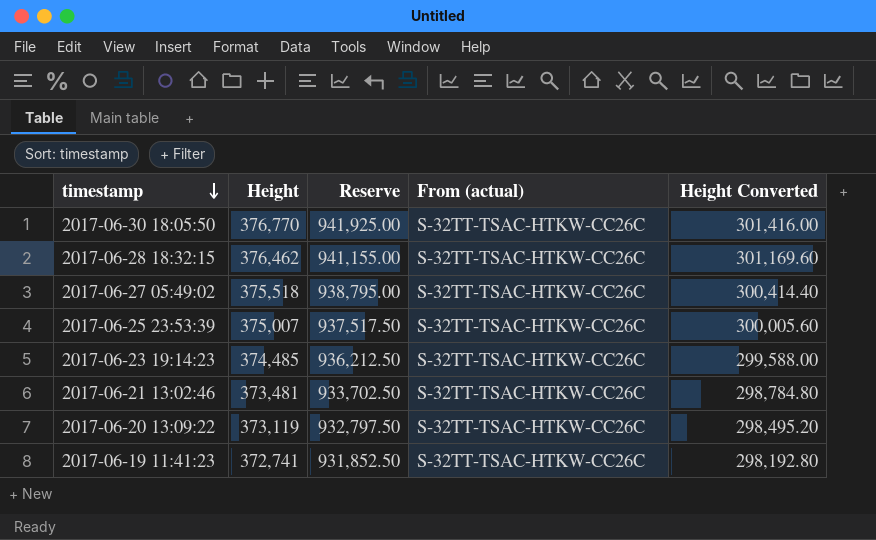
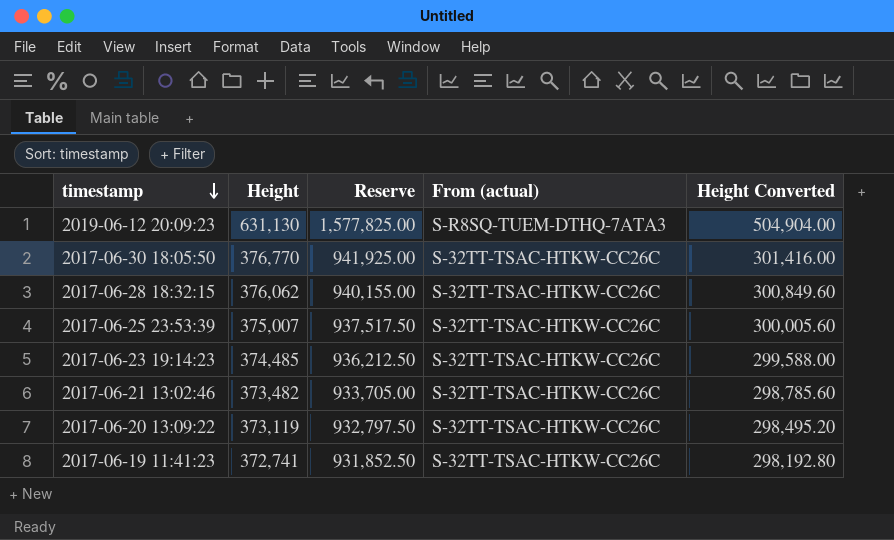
row 2017-06-27 05:49:02: 375,518 | 938,795.00 | S-32TT-TSAC-HTKW-CC26C | 300,414.40 -> none
row 2019-06-12 20:09:23: none -> 631,130 | 1,577,825.00 | S-R8SQ-TUEM-DTHQ-7ATA3 | 504,904.00
2017-06-28 18:32:15 | Height: 376,462 -> 376,062
2017-06-28 18:32:15 | Reserve: 941,155.00 -> 940,155.00
2017-06-28 18:32:15 | Height Converted: 301,169.60 -> 300,849.60
2017-06-21 13:02:46 | Height: 373,481 -> 373,482
2017-06-21 13:02:46 | Reserve: 933,702.50 -> 933,705.00
2017-06-21 13:02:46 | Height Converted: 298,784.80 -> 298,785.60

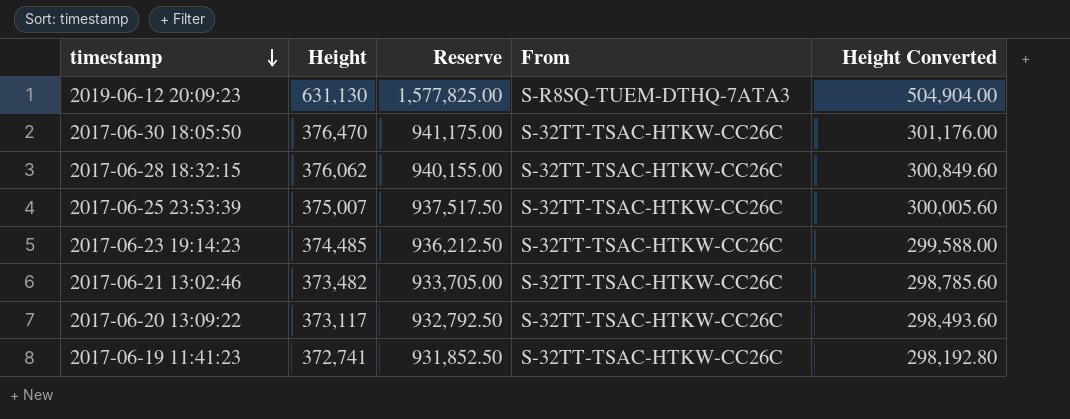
column name: From (actual) -> From
2017-06-30 18:05:50 | Height: 376,770 -> 376,470
2017-06-30 18:05:50 | Reserve: 941,925.00 -> 941,175.00
2017-06-30 18:05:50 | Height Converted: 301,416.00 -> 301,176.00
2017-06-20 13:09:22 | Height: 373,119 -> 373,117
2017-06-20 13:09:22 | Reserve: 932,797.50 -> 932,792.50
2017-06-20 13:09:22 | Height Converted: 298,495.20 -> 298,493.60

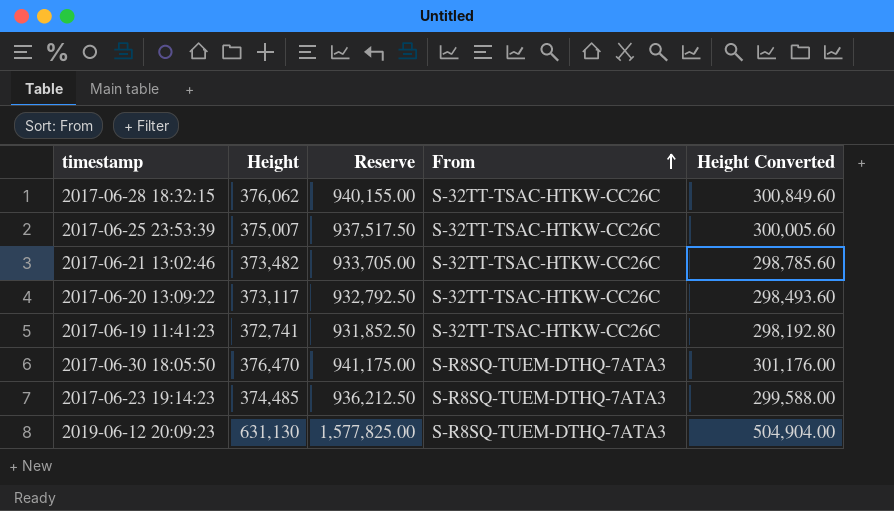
row order: timestamp descending -> From ascending
2017-06-30 18:05:50 | From: S-32TT-TSAC-HTKW-CC26C -> S-R8SQ-TUEM-DTHQ-7ATA3
2017-06-23 19:14:23 | From: S-32TT-TSAC-HTKW-CC26C -> S-R8SQ-TUEM-DTHQ-7ATA3

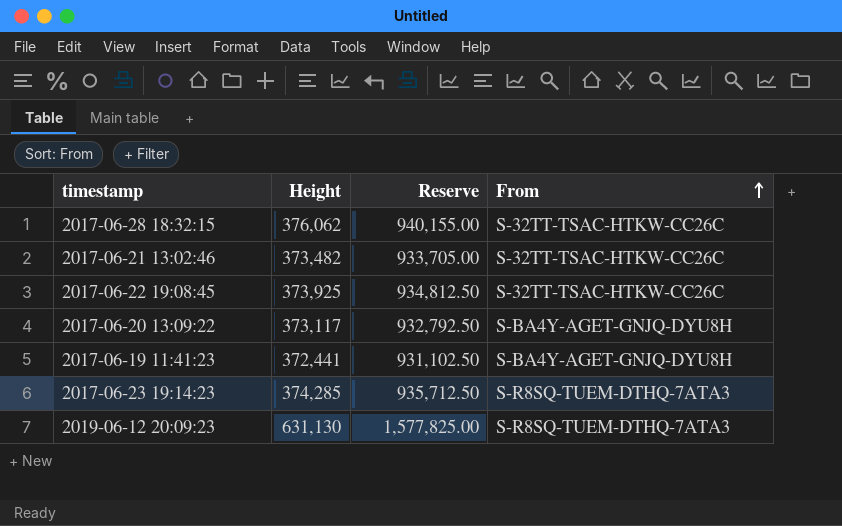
column Height Converted | formula: [Height] * 0.8 -> none
row 2017-06-25 23:53:39: 375,007 | 937,517.50 | S-32TT-TSAC-HTKW-CC26C | 300,005.60 -> none
row 2017-06-30 18:05:50: 376,470 | 941,175.00 | S-R8SQ-TUEM-DTHQ-7ATA3 | 301,176.00 -> none
row 2017-06-22 19:08:45: none -> 373,925 | 934,812.50 | S-32TT-TSAC-HTKW-CC26C
2017-06-20 13:09:22 | From: S-32TT-TSAC-HTKW-CC26C -> S-BA4Y-AGET-GNJQ-DYU8H
2017-06-19 11:41:23 | Height: 372,741 -> 372,441
2017-06-19 11:41:23 | Reserve: 931,852.50 -> 931,102.50
2017-06-19 11:41:23 | From: S-32TT-TSAC-HTKW-CC26C -> S-BA4Y-AGET-GNJQ-DYU8H
2017-06-23 19:14:23 | Height: 374,485 -> 374,285
2017-06-23 19:14:23 | Reserve: 936,212.50 -> 935,712.50

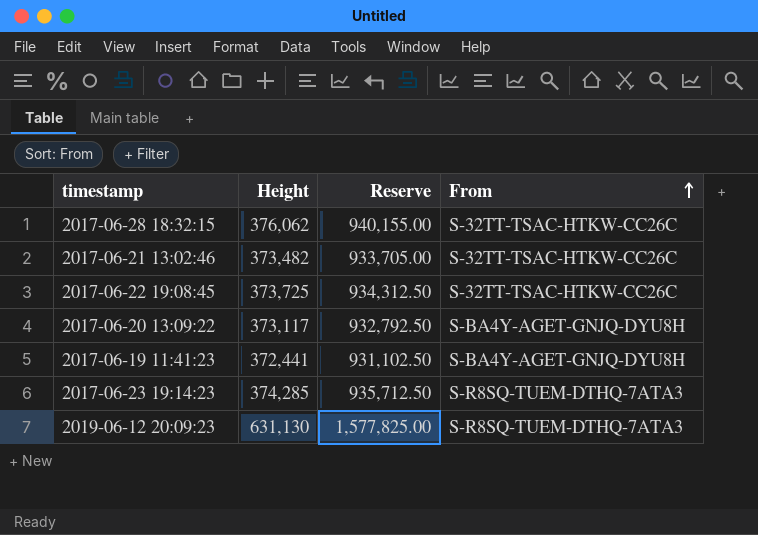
2017-06-22 19:08:45 | Height: 373,925 -> 373,725
2017-06-22 19:08:45 | Reserve: 934,812.50 -> 934,312.50

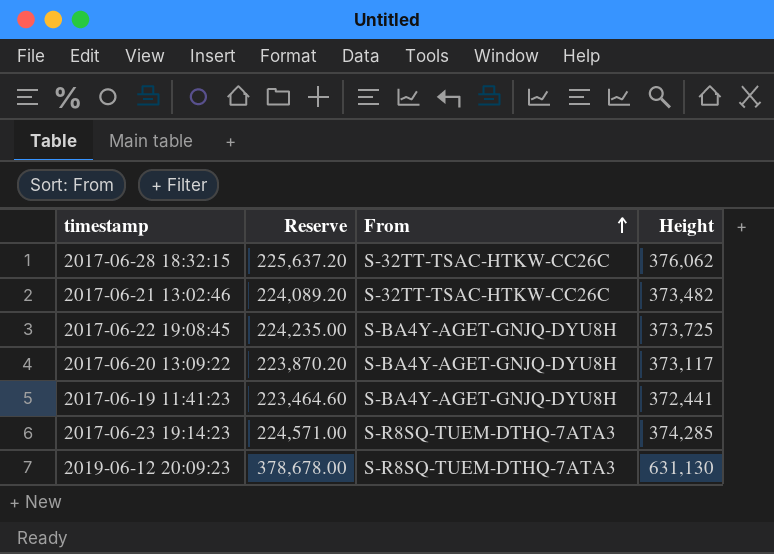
column Reserve | formula: [Height] * 2.5 -> [Height] * 0.6
column Height | position: 2 -> 4
2017-06-22 19:08:45 | From: S-32TT-TSAC-HTKW-CC26C -> S-BA4Y-AGET-GNJQ-DYU8H

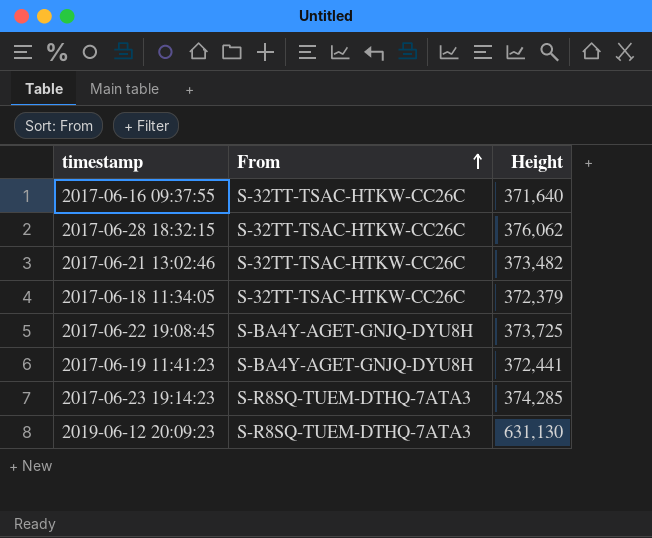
column Reserve | formula: [Height] * 0.6 -> none
row 2017-06-20 13:09:22: 223,870.20 | S-BA4Y-AGET-GNJQ-DYU8H | 373,117 -> none
row 2017-06-16 09:37:55: none -> S-32TT-TSAC-HTKW-CC26C | 371,640
row 2017-06-18 11:34:05: none -> S-32TT-TSAC-HTKW-CC26C | 372,379

